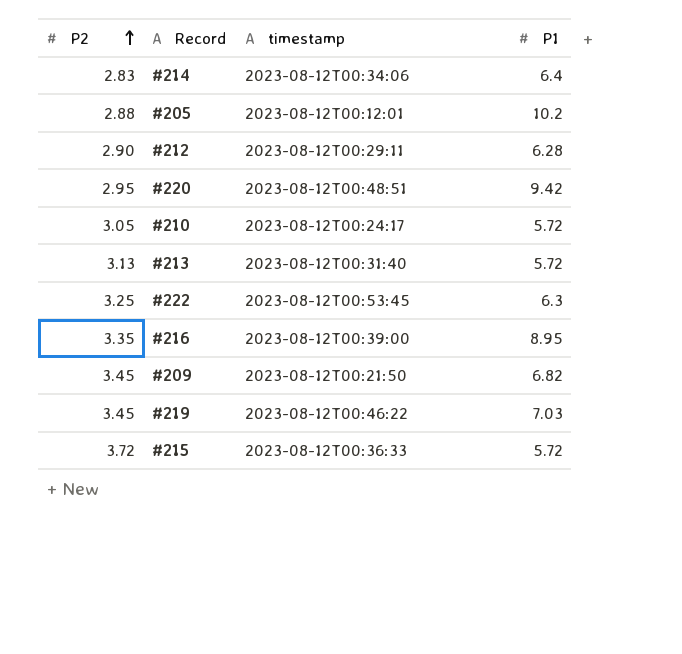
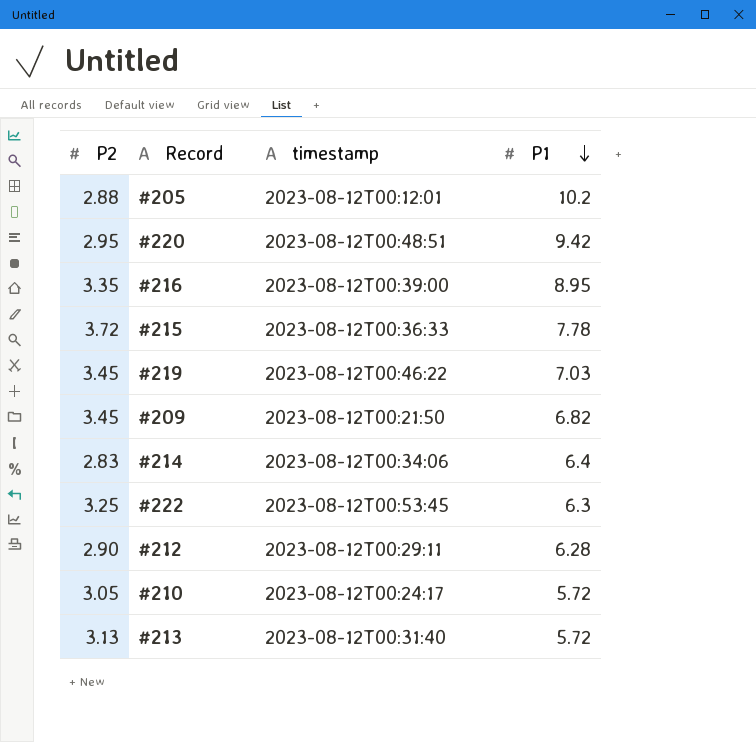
row order: P2 ascending -> P1 descending
#215 | P1: 5.72 -> 7.78

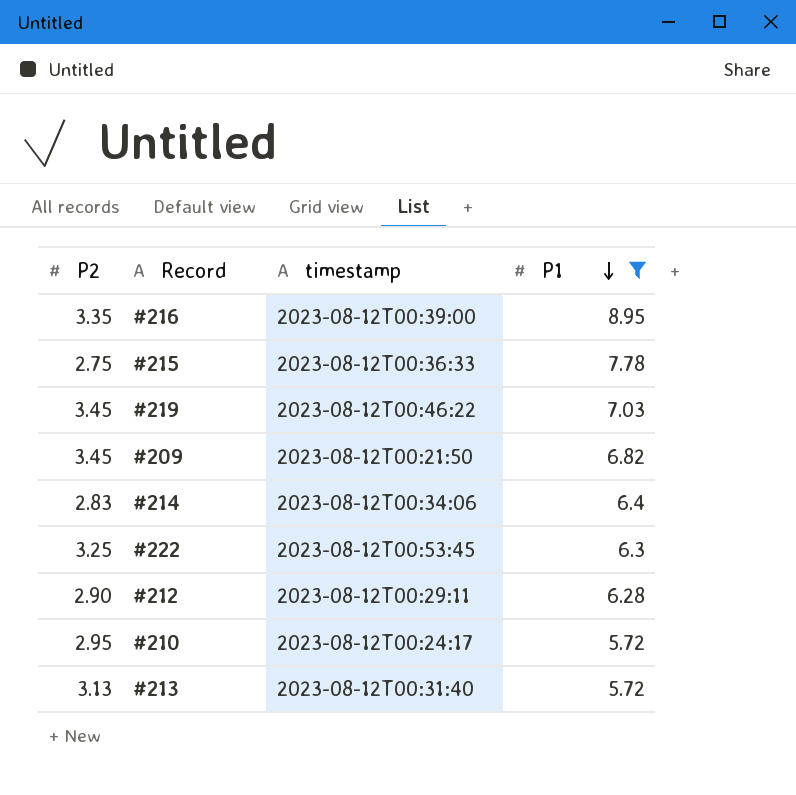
filter: none -> P1 <= 8.95
#215 | P2: 3.72 -> 2.75
#210 | P2: 3.05 -> 2.95

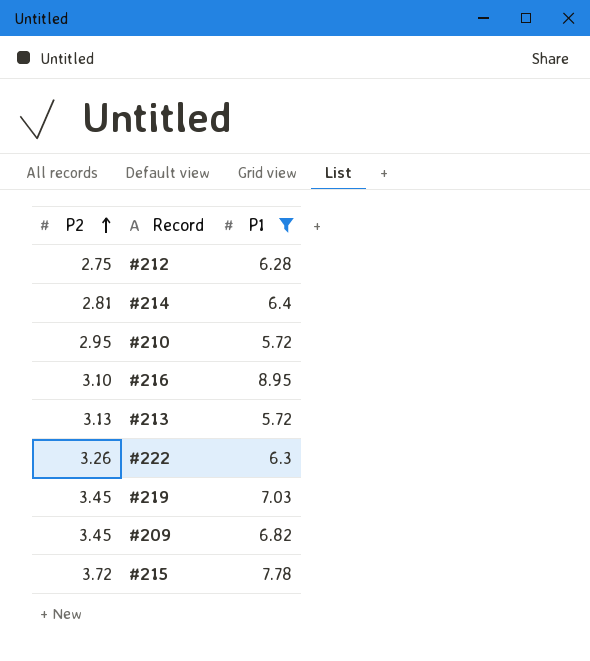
row order: P1 descending -> P2 ascending
column timestamp | position: 3 -> none
#212 | P2: 2.90 -> 2.75
#214 | P2: 2.83 -> 2.81
#216 | P2: 3.35 -> 3.10
#222 | P2: 3.25 -> 3.26
#215 | P2: 2.75 -> 3.72

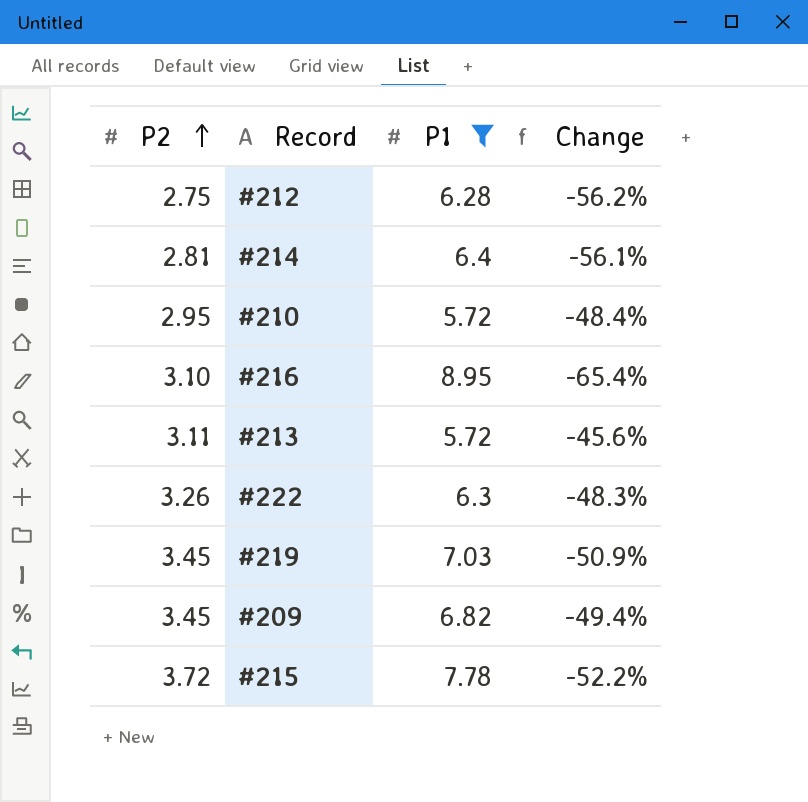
column Change | formula: none -> ([P2] - [P1]) / [P1]
#213 | P2: 3.13 -> 3.11

